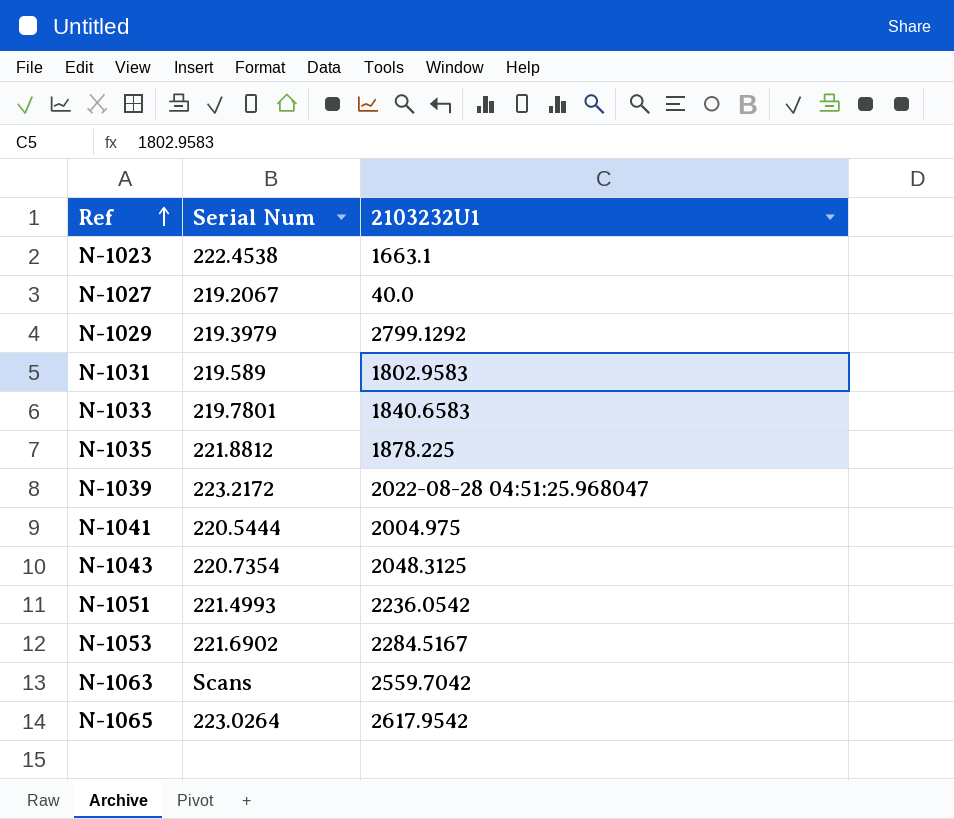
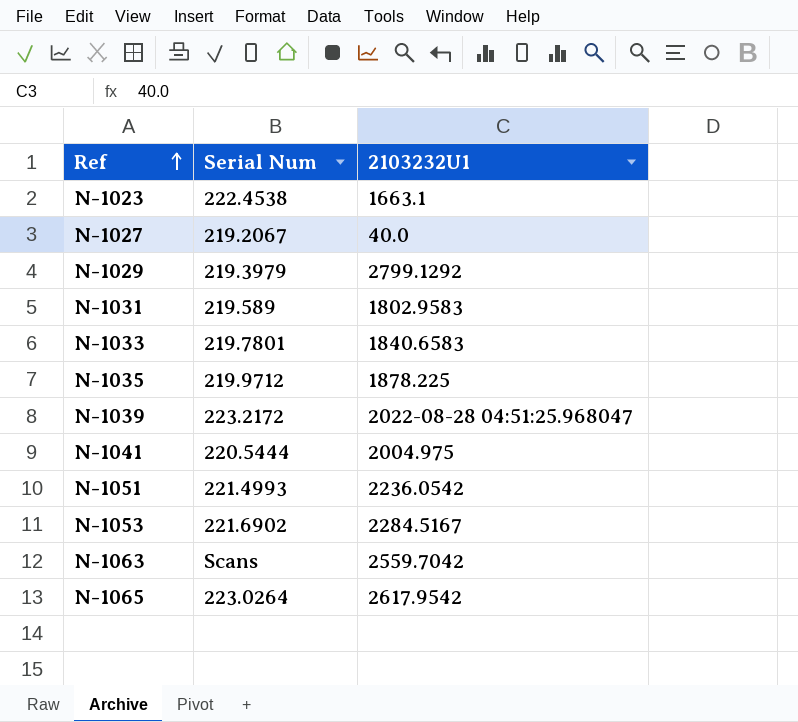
row N-1043: 220.7354 | 2048.3125 -> none
N-1035 | Serial Num: 221.8812 -> 219.9712

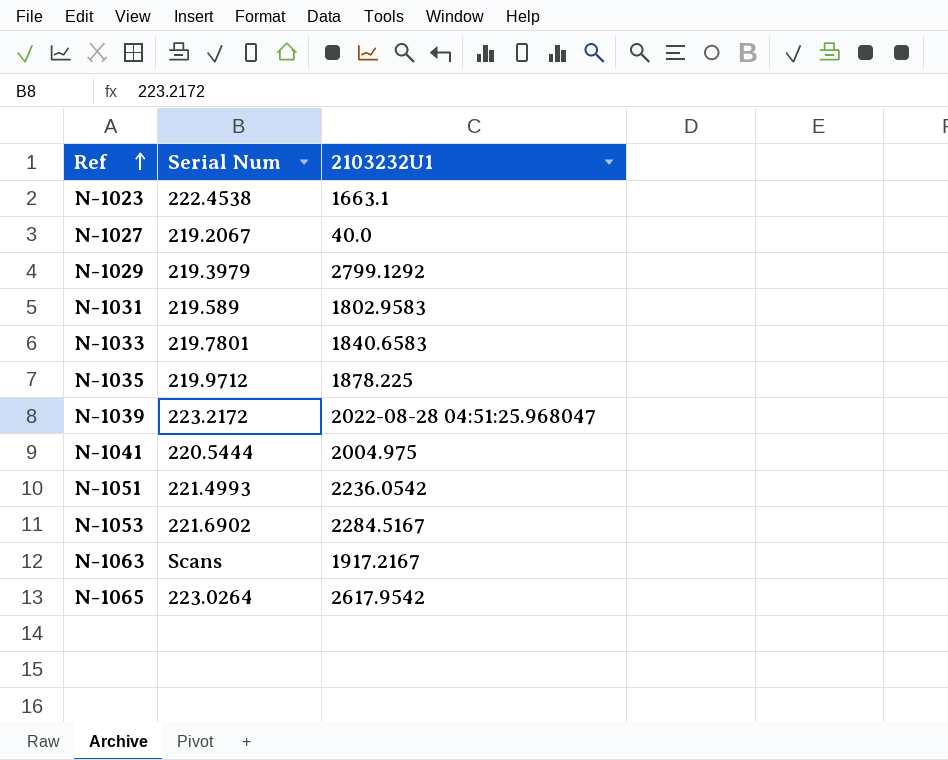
N-1063 | 2103232U1: 2559.7042 -> 1917.2167

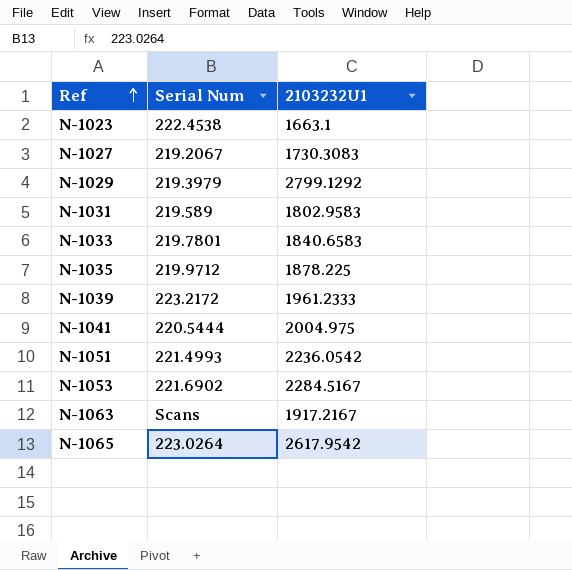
N-1027 | 2103232U1: 40.0 -> 1730.3083
N-1039 | 2103232U1: 2022-08-28 04:51:25.968047 -> 1961.2333

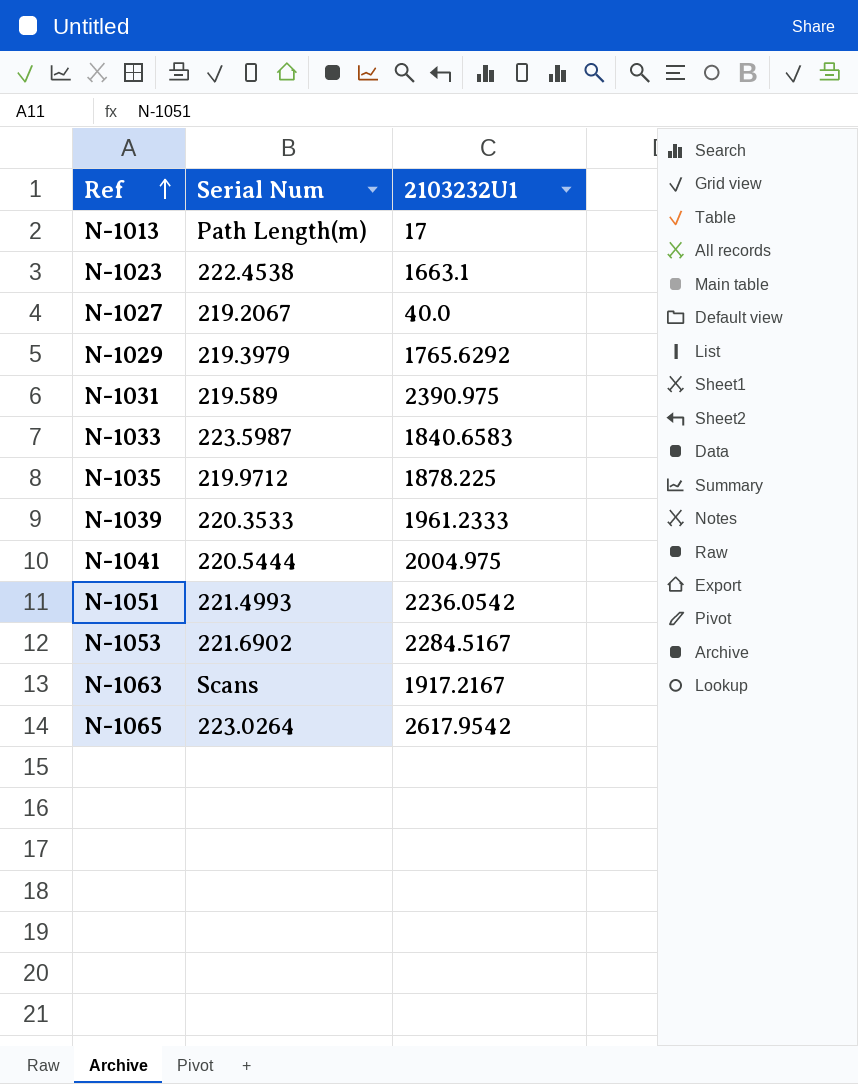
row N-1013: none -> Path Length(m) | 17
N-1027 | 2103232U1: 1730.3083 -> 40.0
N-1029 | 2103232U1: 2799.1292 -> 1765.6292
N-1031 | 2103232U1: 1802.9583 -> 2390.975
N-1033 | Serial Num: 219.7801 -> 223.5987
N-1039 | Serial Num: 223.2172 -> 220.3533

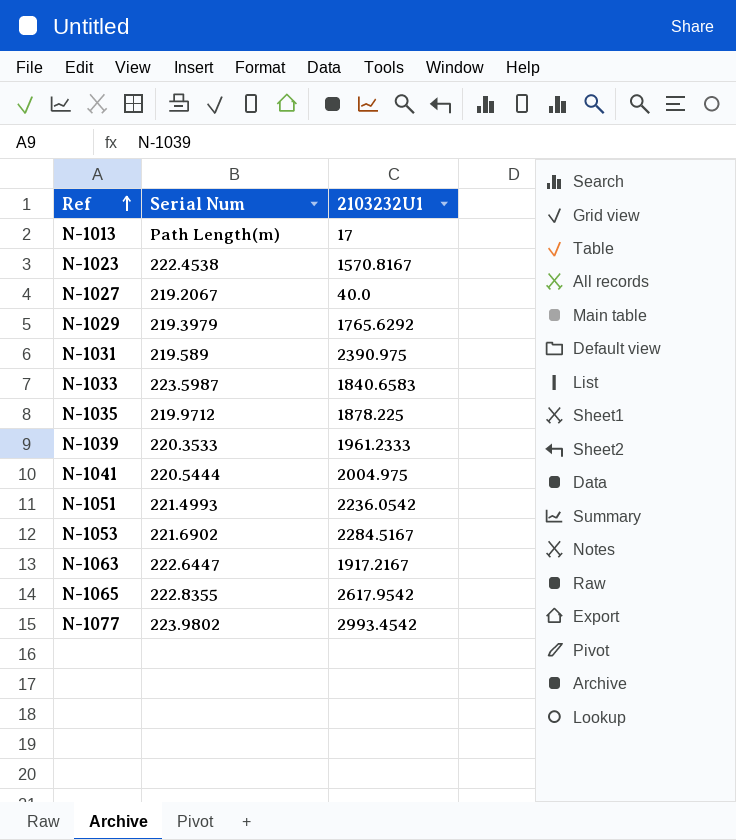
N-1023 | 2103232U1: 1663.1 -> 1570.8167
N-1063 | Serial Num: Scans -> 222.6447
N-1065 | Serial Num: 223.0264 -> 222.8355
row N-1077: none -> 223.9802 | 2993.4542

